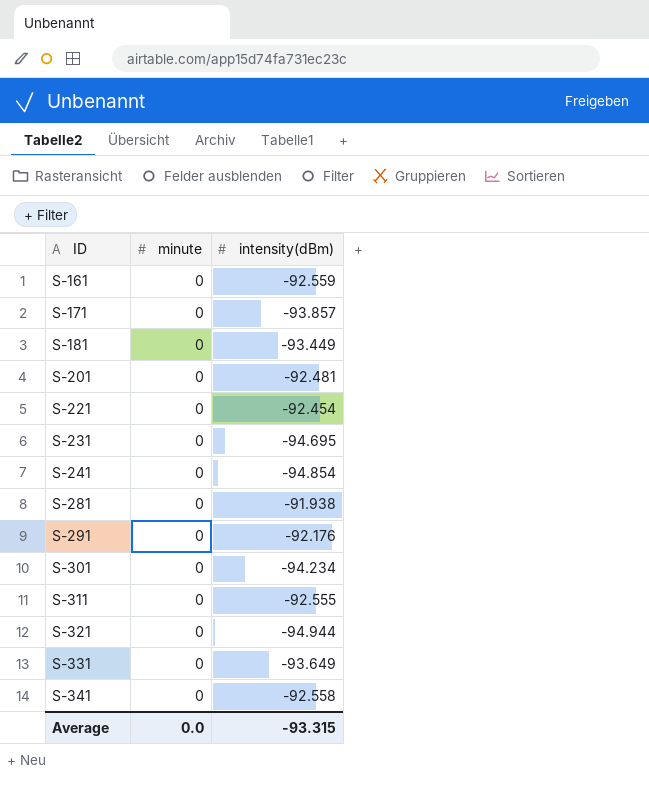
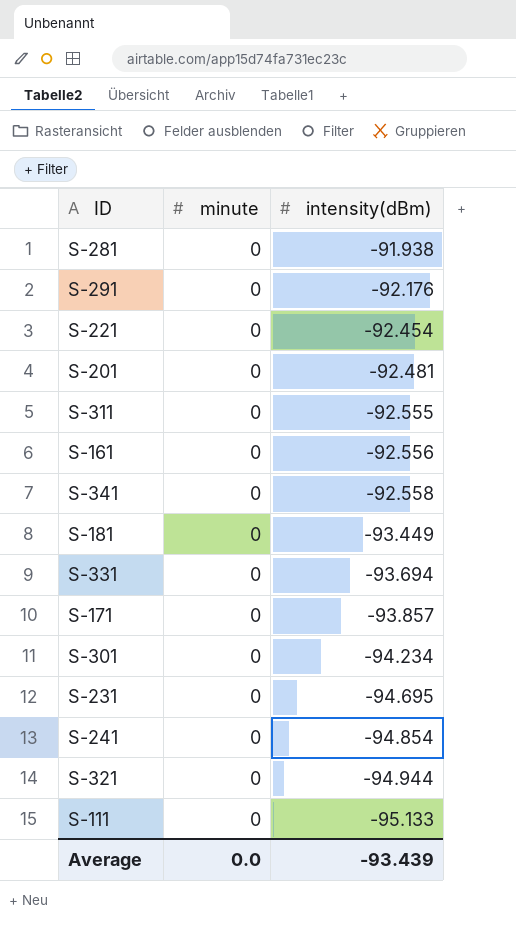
row order: ID ascending -> intensity(dBm) descending
S-161 | intensity(dBm): -92.559 -> -92.556
S-331 | intensity(dBm): -93.649 -> -93.694
row S-111: none -> 0 | -95.133
Average | intensity(dBm): -93.315 -> -93.439

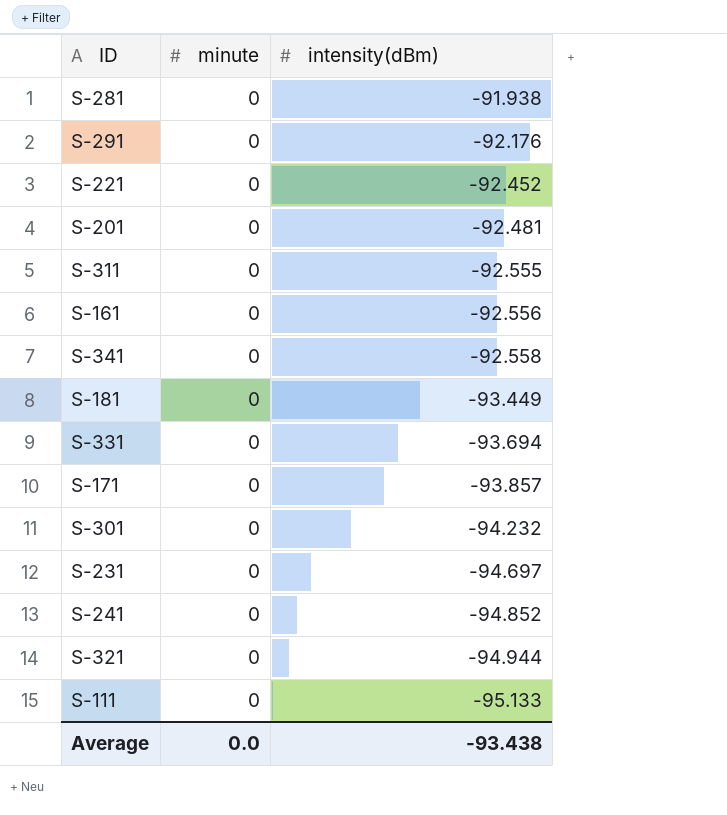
S-221 | intensity(dBm): -92.454 -> -92.452
S-301 | intensity(dBm): -94.234 -> -94.232
S-231 | intensity(dBm): -94.695 -> -94.697
S-241 | intensity(dBm): -94.854 -> -94.852
Average | intensity(dBm): -93.439 -> -93.438

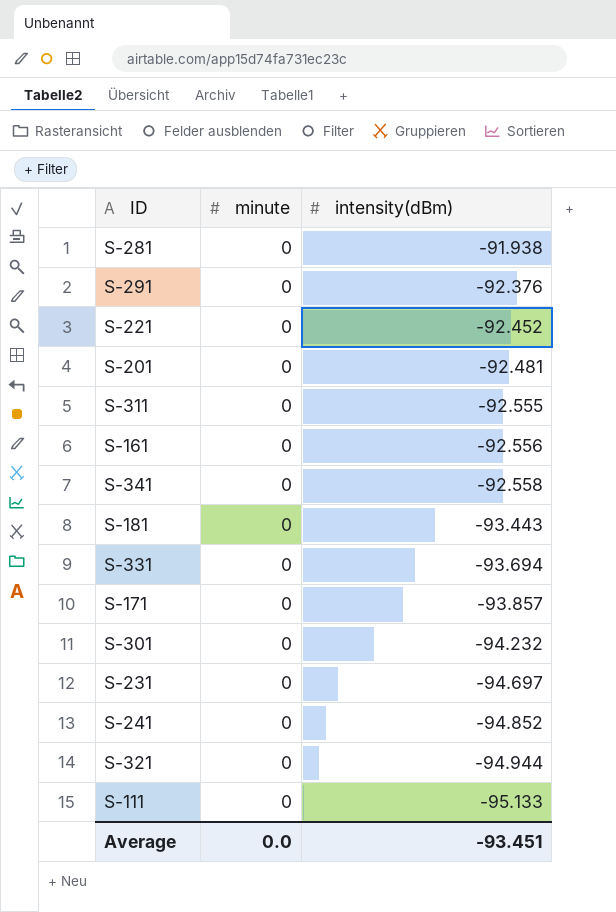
S-291 | intensity(dBm): -92.176 -> -92.376
S-181 | intensity(dBm): -93.449 -> -93.443
Average | intensity(dBm): -93.438 -> -93.451

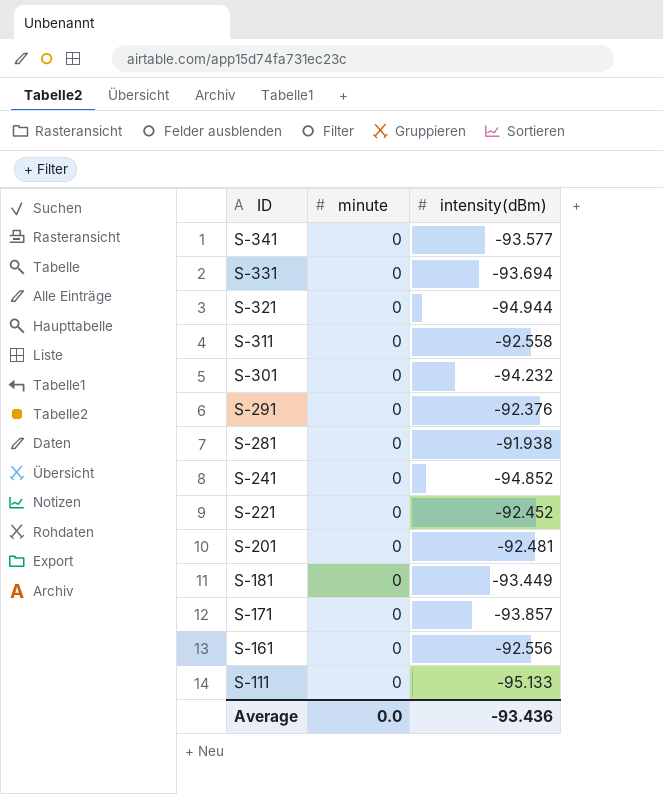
row order: intensity(dBm) descending -> ID descending
row S-231: 0 | -94.697 -> none
S-341 | intensity(dBm): -92.558 -> -93.577
S-311 | intensity(dBm): -92.555 -> -92.558
S-181 | intensity(dBm): -93.443 -> -93.449
Average | intensity(dBm): -93.451 -> -93.436

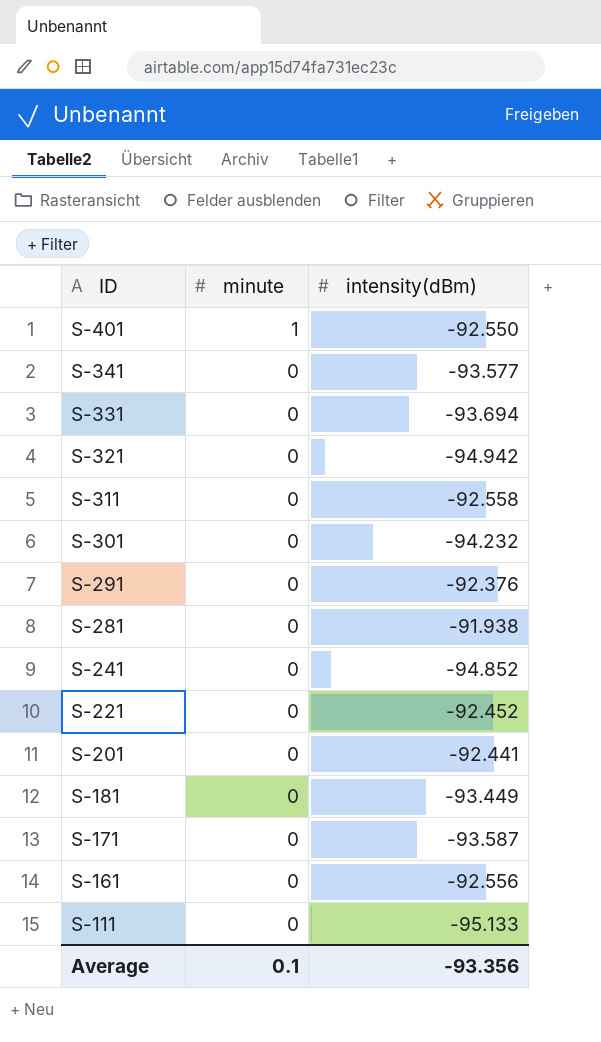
row S-401: none -> 1 | -92.550
S-321 | intensity(dBm): -94.944 -> -94.942
S-201 | intensity(dBm): -92.481 -> -92.441
S-171 | intensity(dBm): -93.857 -> -93.587
Average | minute: 0.0 -> 0.1
Average | intensity(dBm): -93.436 -> -93.356

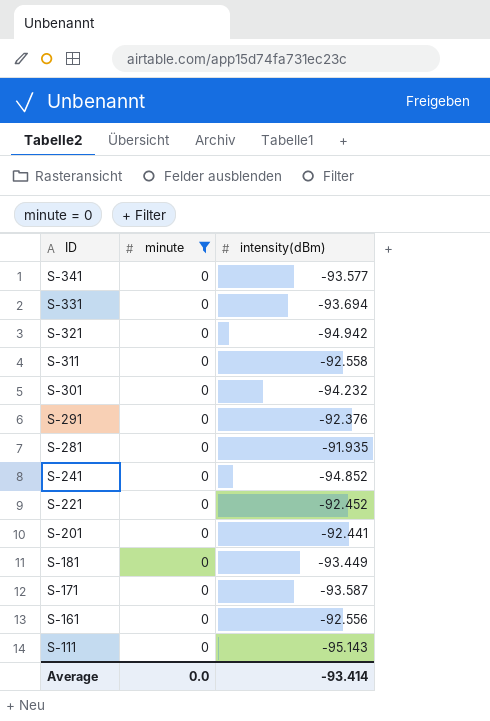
filter: none -> minute = 0
S-281 | intensity(dBm): -91.938 -> -91.935
S-111 | intensity(dBm): -95.133 -> -95.143
Average | minute: 0.1 -> 0.0
Average | intensity(dBm): -93.356 -> -93.414

